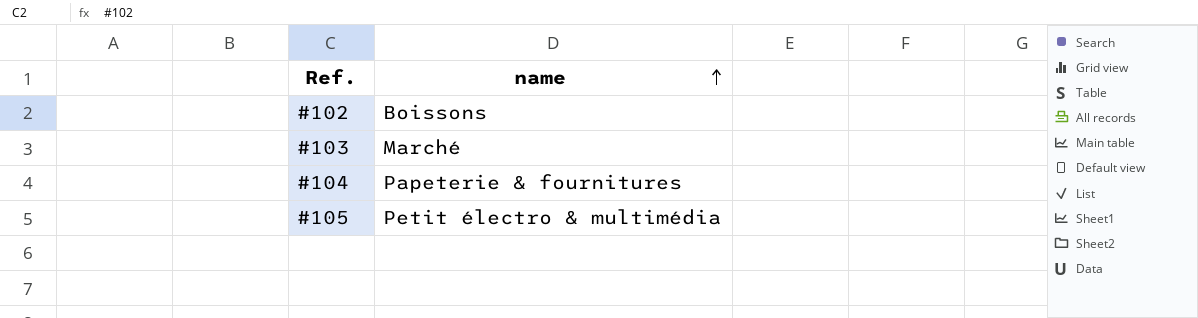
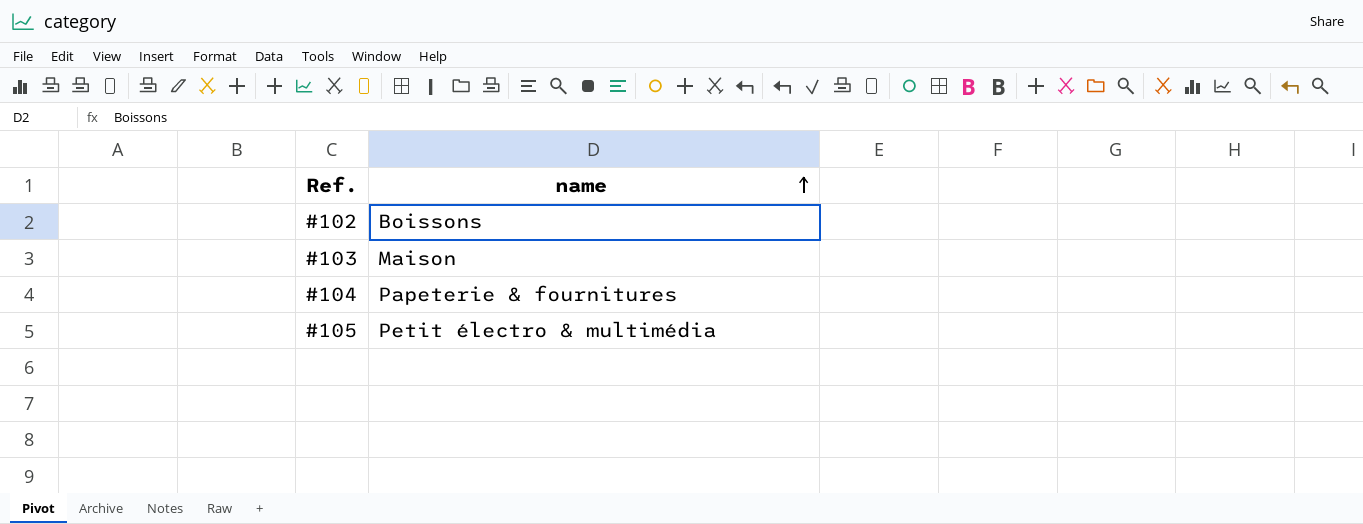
#103 | name: Marché -> Maison

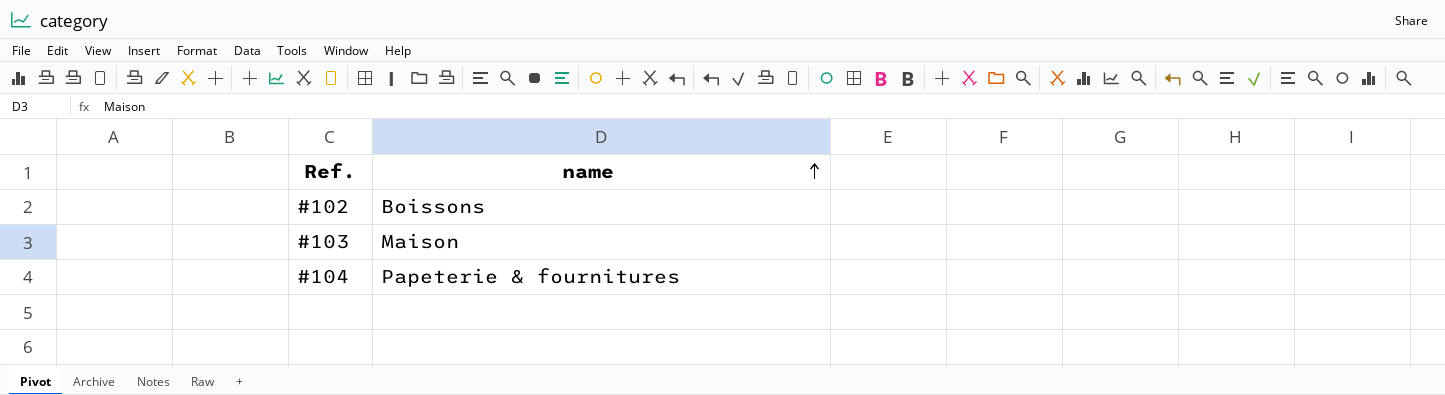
row #105: Petit électro & multimédia -> none

